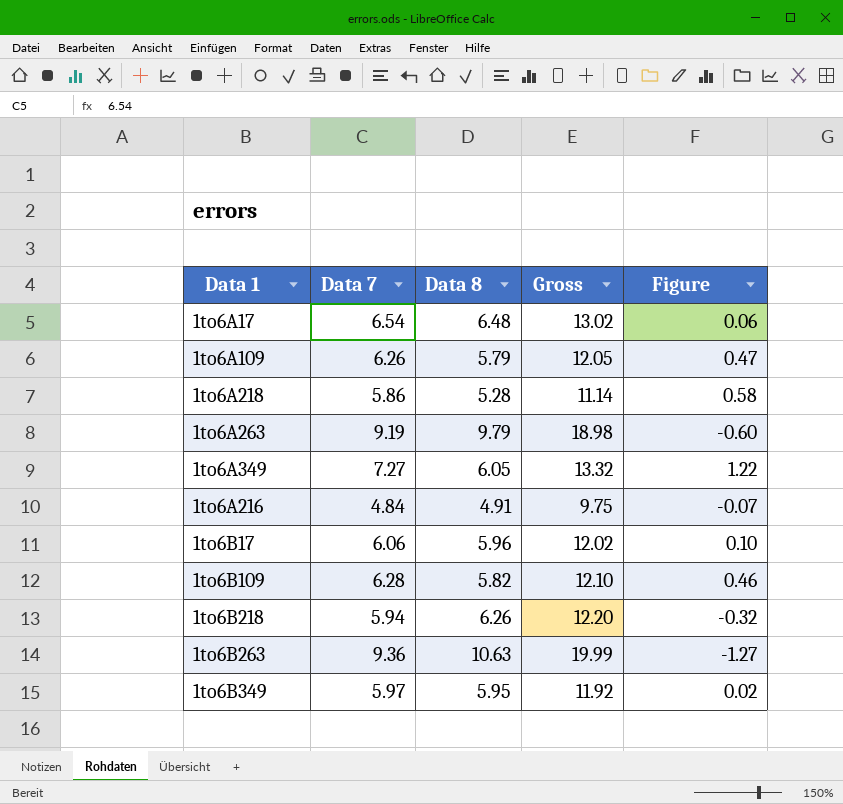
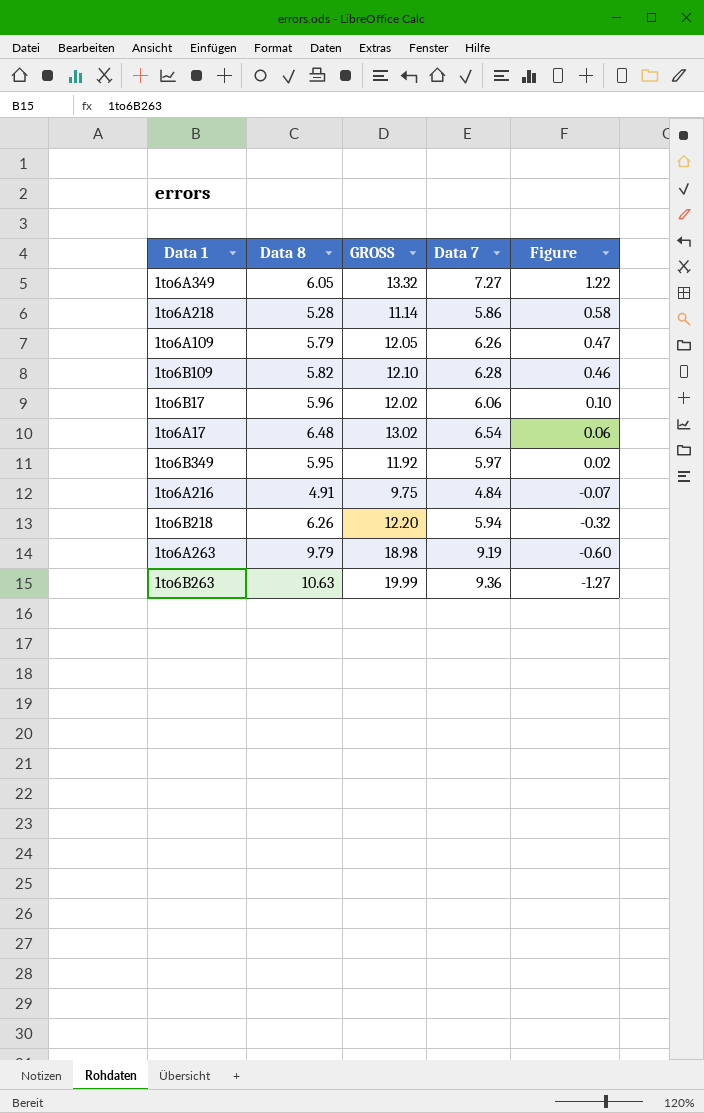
row order: none -> Figure descending
column name: Gross -> GROSS
column Data 7 | position: 2 -> 4

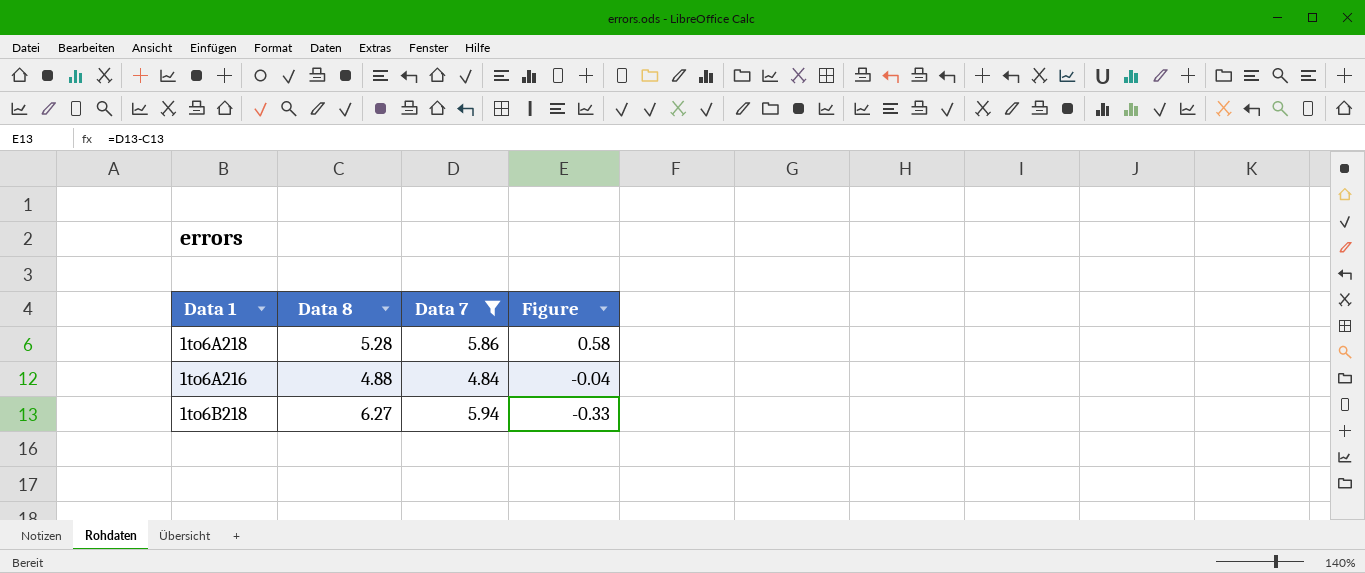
filter: none -> Data 7 <= 5.94
column GROSS | formula: [Data 8] + [Data 7] -> none
1to6A216 | Data 8: 4.91 -> 4.88
1to6A216 | Figure: -0.07 -> -0.04
1to6B218 | Data 8: 6.26 -> 6.27
1to6B218 | Figure: -0.32 -> -0.33

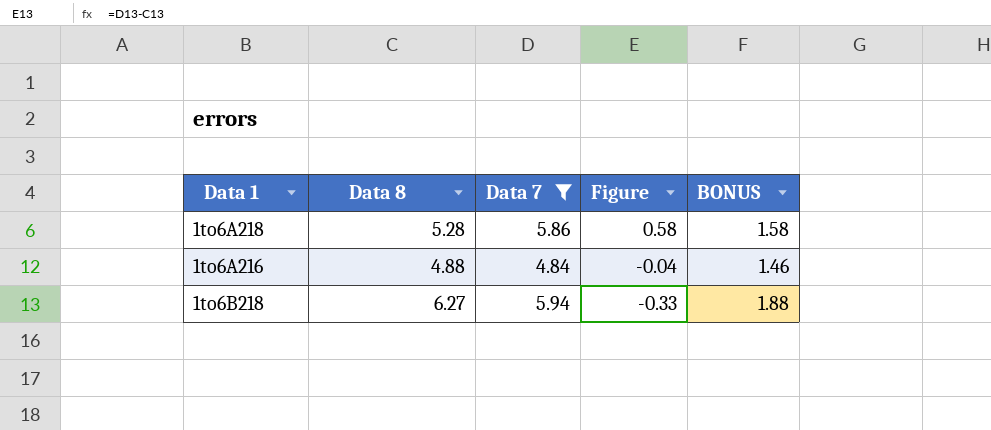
column BONUS | formula: none -> [Data 8] * 0.3

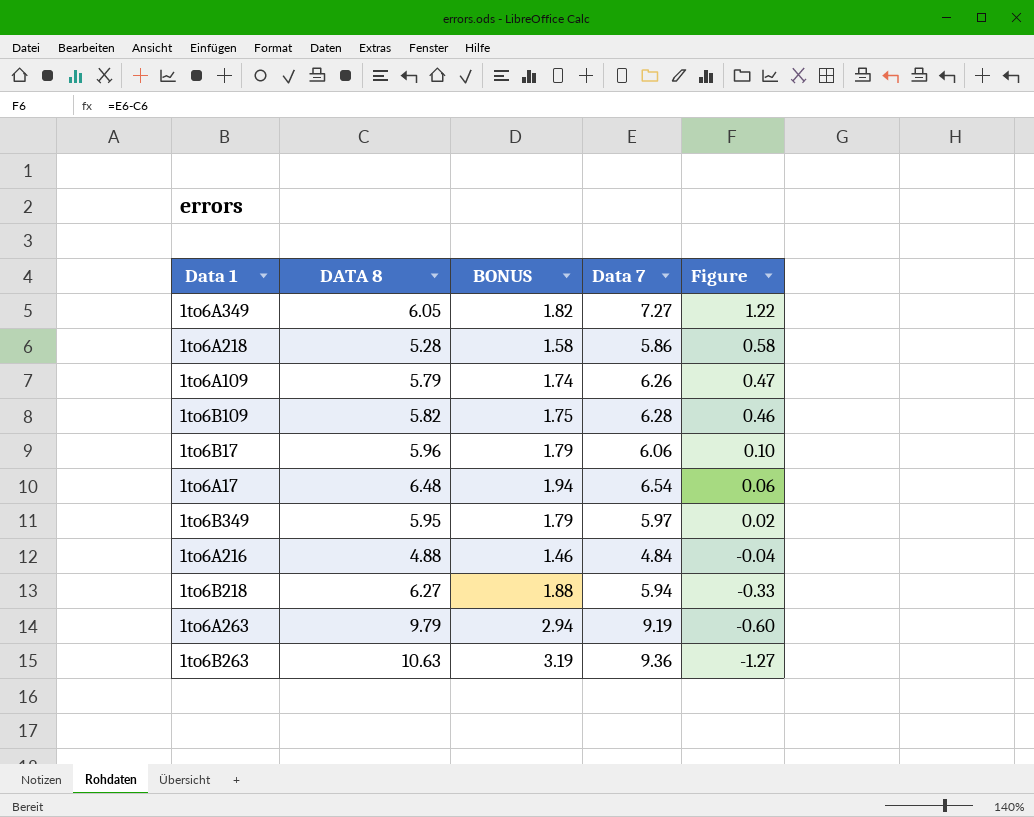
filter: Data 7 <= 5.94 -> none
column name: Data 8 -> DATA 8
column BONUS | position: 5 -> 3

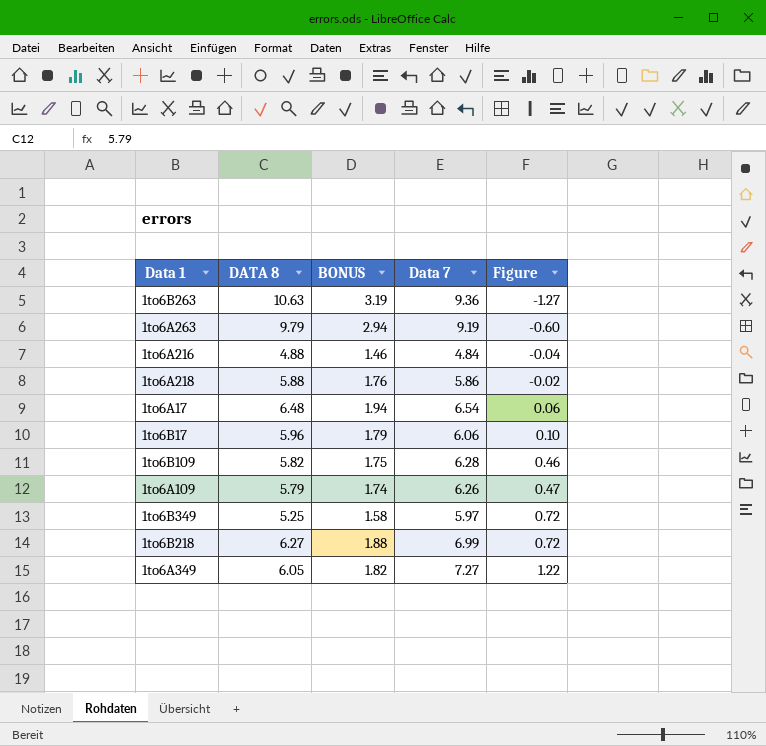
row order: Figure descending -> Figure ascending
1to6A218 | DATA 8: 5.28 -> 5.88
1to6A218 | BONUS: 1.58 -> 1.76
1to6A218 | Figure: 0.58 -> -0.02
1to6B349 | DATA 8: 5.95 -> 5.25
1to6B349 | BONUS: 1.79 -> 1.58
1to6B349 | Figure: 0.02 -> 0.72
1to6B218 | Data 7: 5.94 -> 6.99
1to6B218 | Figure: -0.33 -> 0.72

